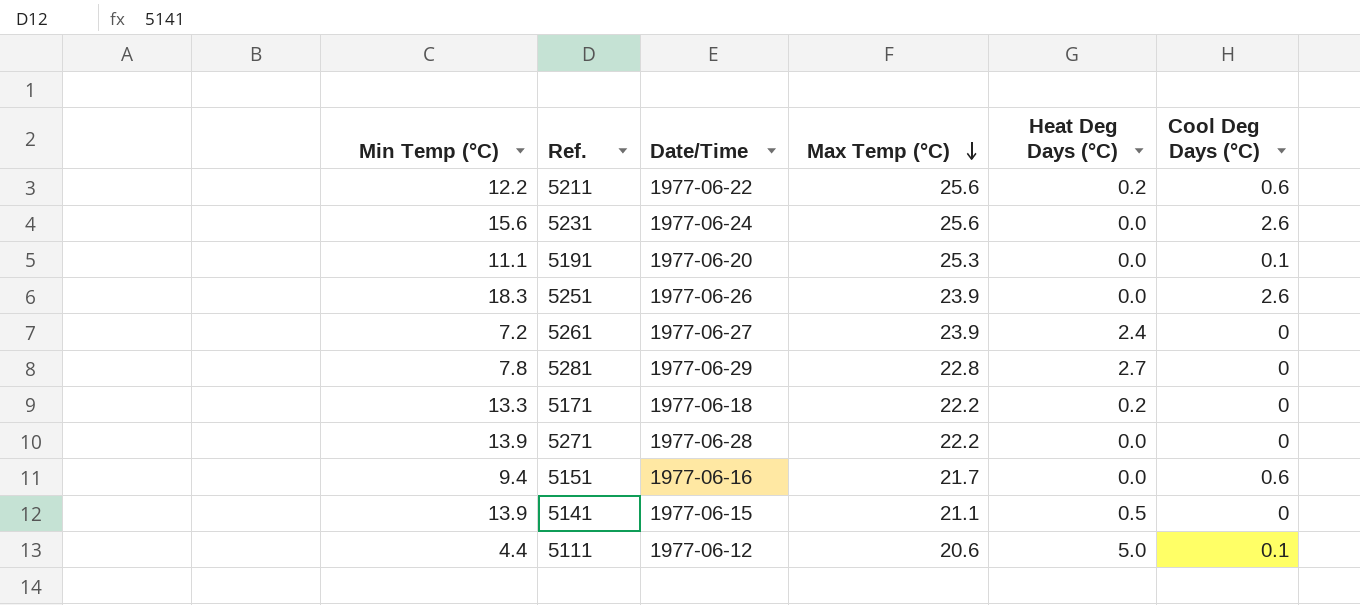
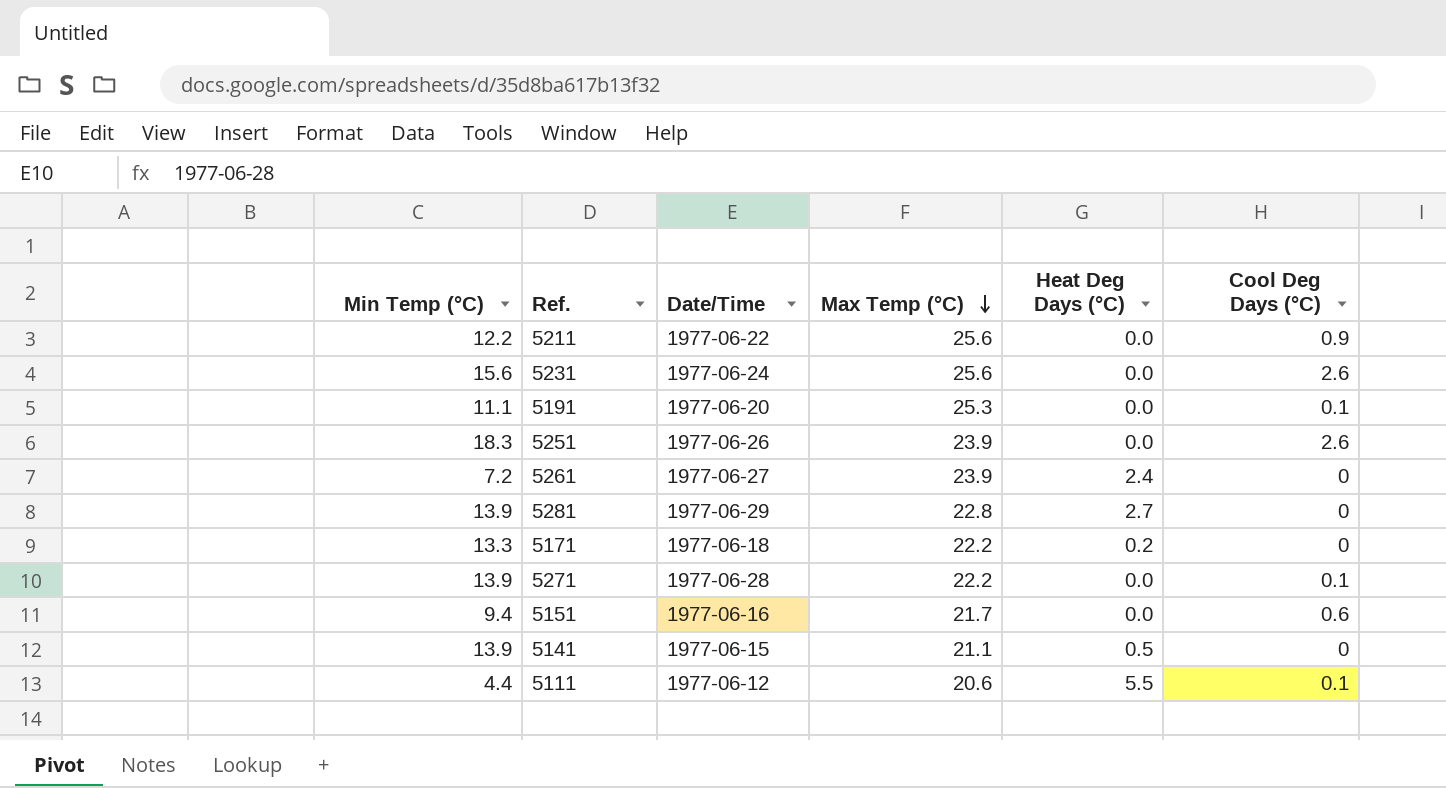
5211 | Heat Deg Days (°C): 0.2 -> 0.0
5211 | Cool Deg Days (°C): 0.6 -> 0.9
5281 | Min Temp (°C): 7.8 -> 13.9
5271 | Cool Deg Days (°C): 0 -> 0.1
5111 | Heat Deg Days (°C): 5.0 -> 5.5

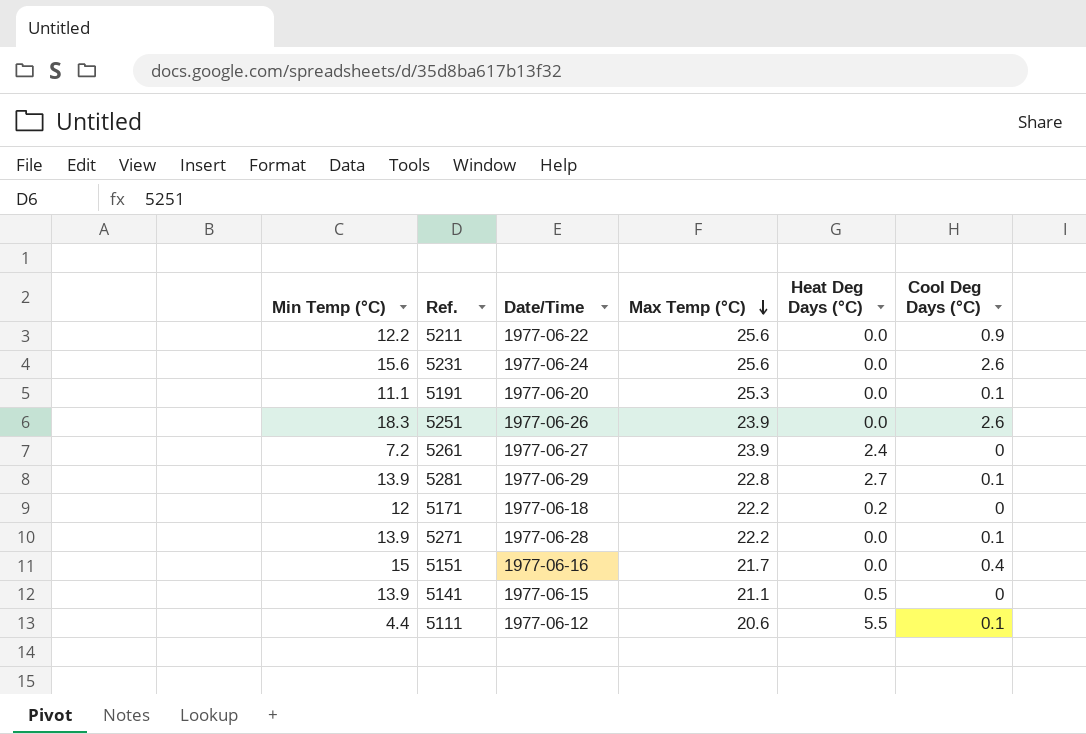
5281 | Cool Deg Days (°C): 0 -> 0.1
5171 | Min Temp (°C): 13.3 -> 12
5151 | Min Temp (°C): 9.4 -> 15
5151 | Cool Deg Days (°C): 0.6 -> 0.4

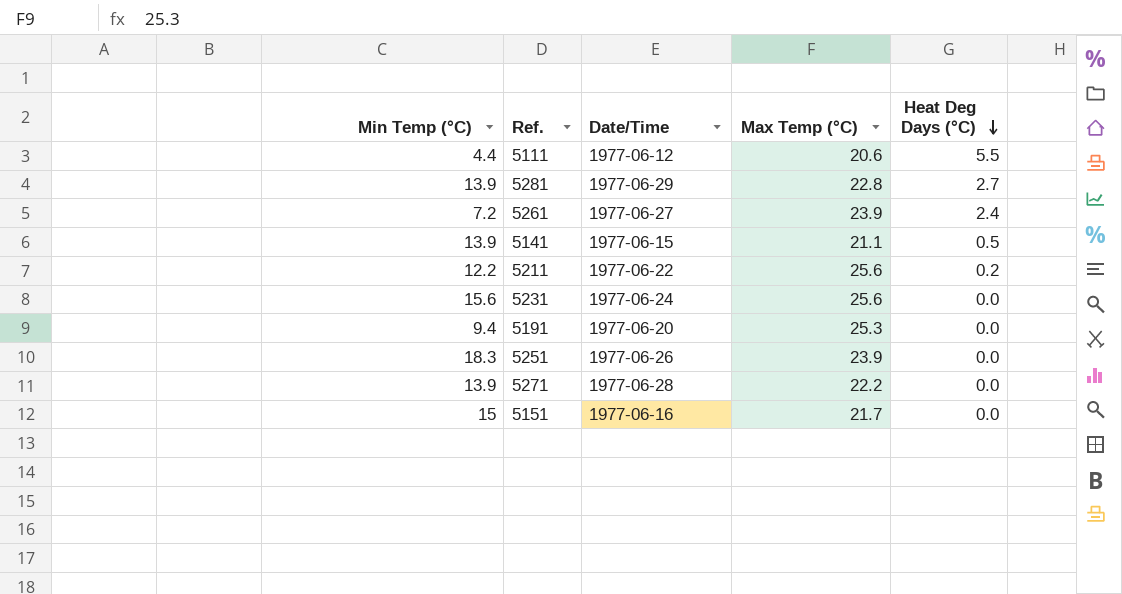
row order: Max Temp (°C) descending -> Heat Deg Days (°C) descending
column Cool Deg Days (°C) | position: 6 -> none
row 5171: 12 | 1977-06-18 | 22.2 | 0.2 | 0 -> none
5211 | Heat Deg Days (°C): 0.0 -> 0.2
5191 | Min Temp (°C): 11.1 -> 9.4

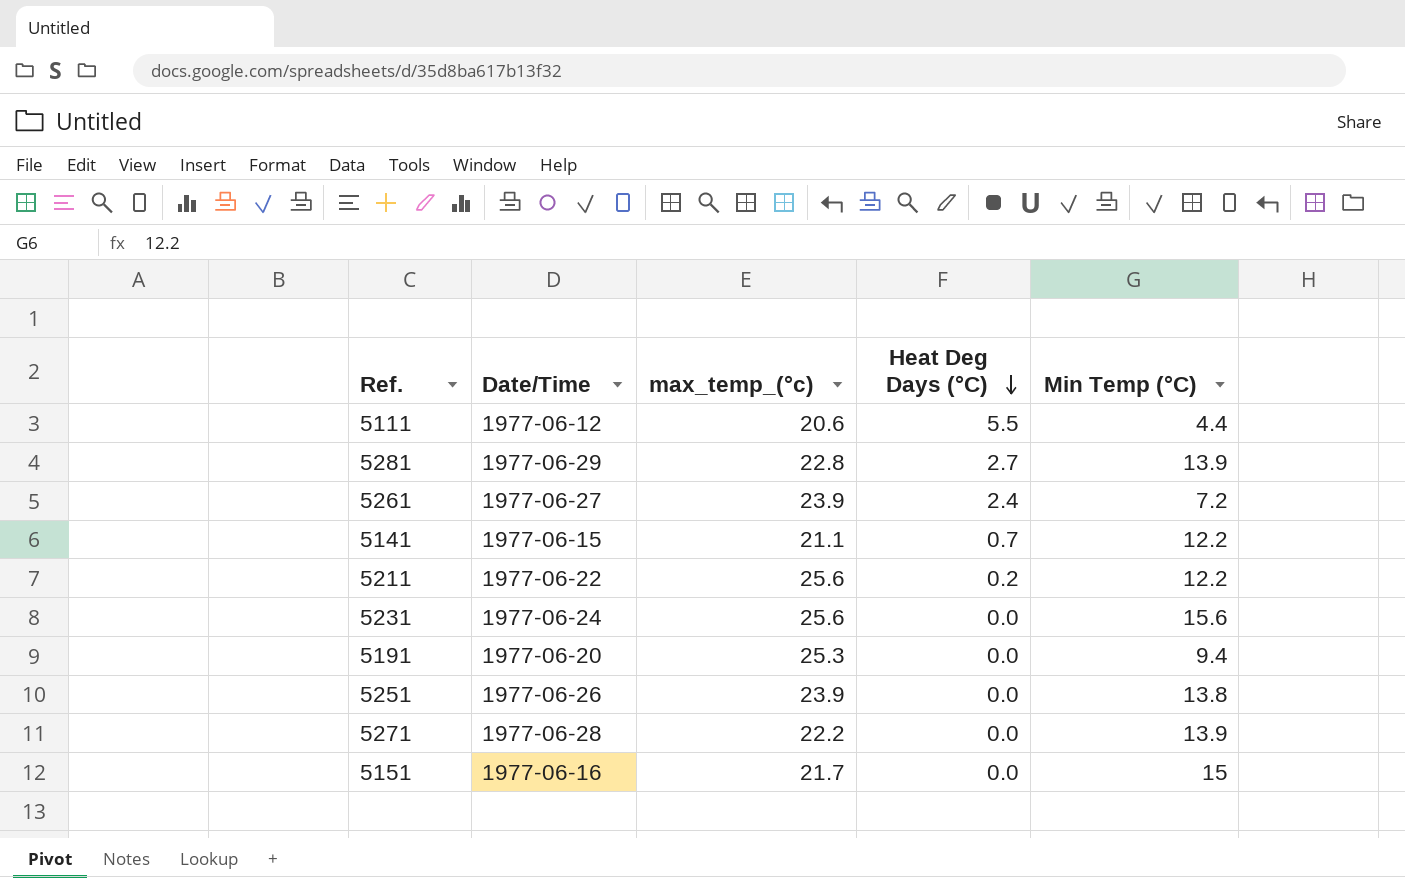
column name: Max Temp (°C) -> max_temp_(°c)
column Min Temp (°C) | position: 1 -> 5
5141 | Heat Deg Days (°C): 0.5 -> 0.7
5141 | Min Temp (°C): 13.9 -> 12.2
5251 | Min Temp (°C): 18.3 -> 13.8

